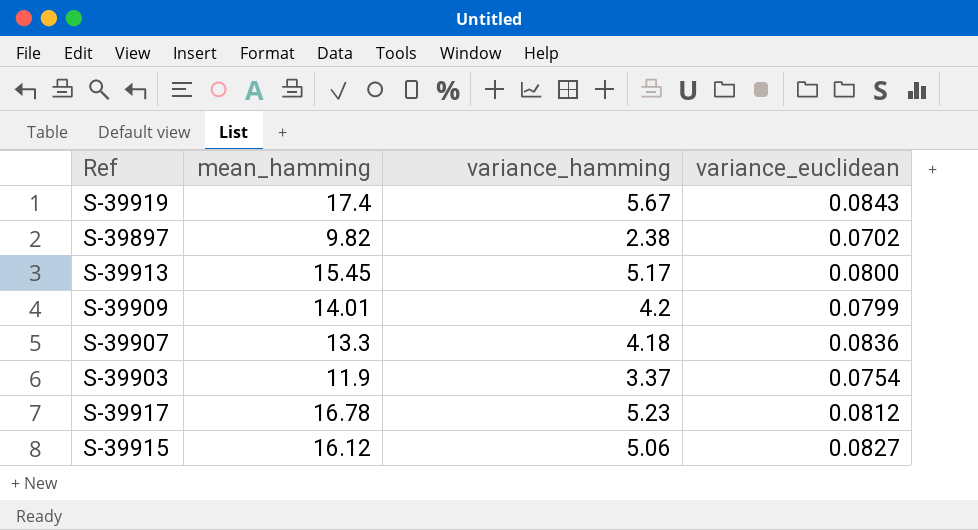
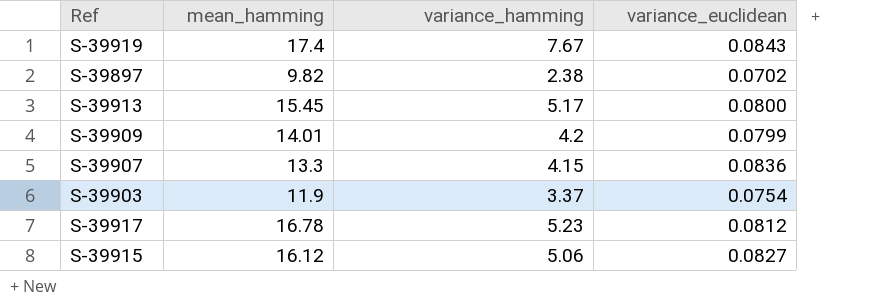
S-39919 | variance_hamming: 5.67 -> 7.67
S-39907 | variance_hamming: 4.18 -> 4.15

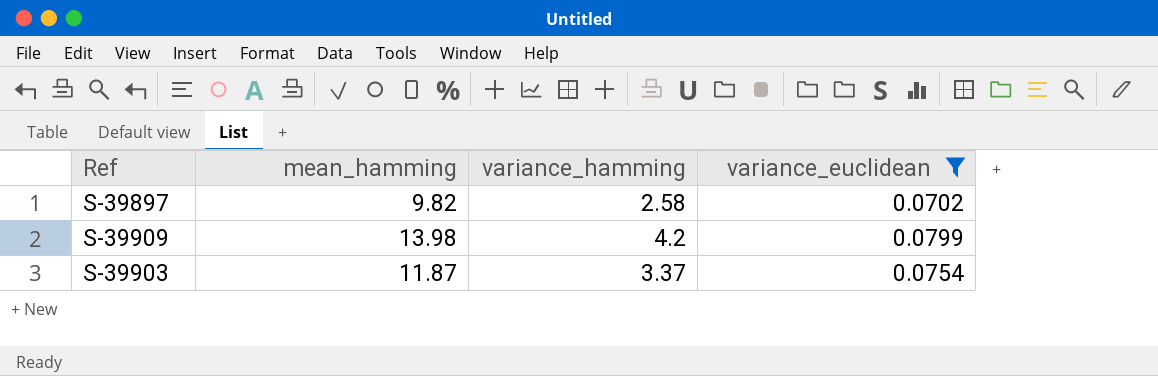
filter: none -> variance_euclidean <= 0.0799
S-39897 | variance_hamming: 2.38 -> 2.58
S-39909 | mean_hamming: 14.01 -> 13.98
S-39903 | mean_hamming: 11.9 -> 11.87

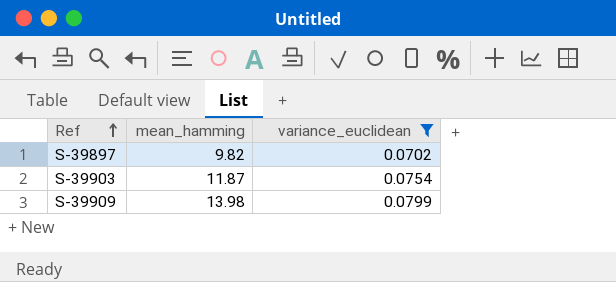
row order: none -> Ref ascending
column variance_hamming | position: 3 -> none

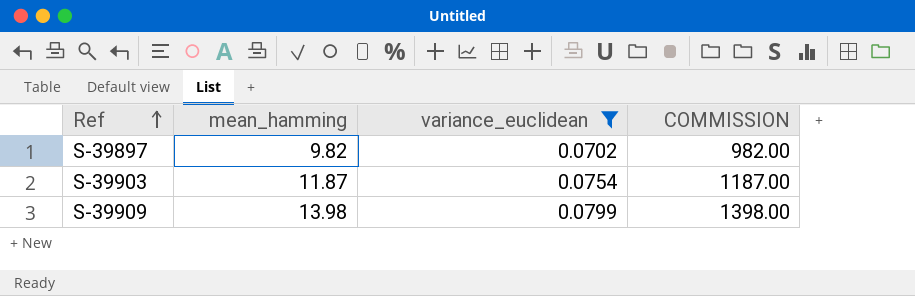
column COMMISSION | formula: none -> [mean_hamming] * 100

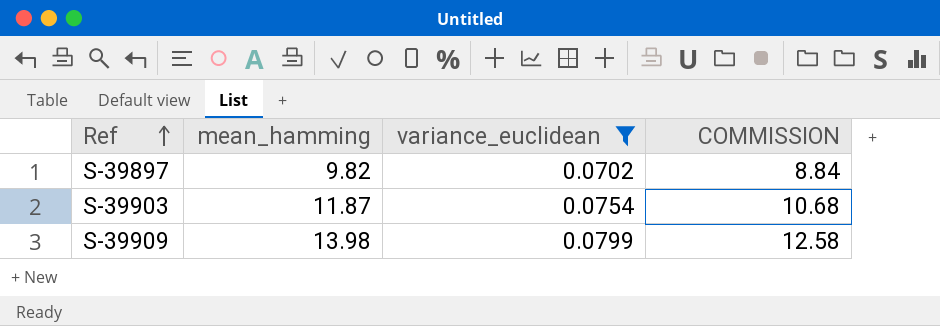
column COMMISSION | formula: [mean_hamming] * 100 -> [mean_hamming] * 0.9

